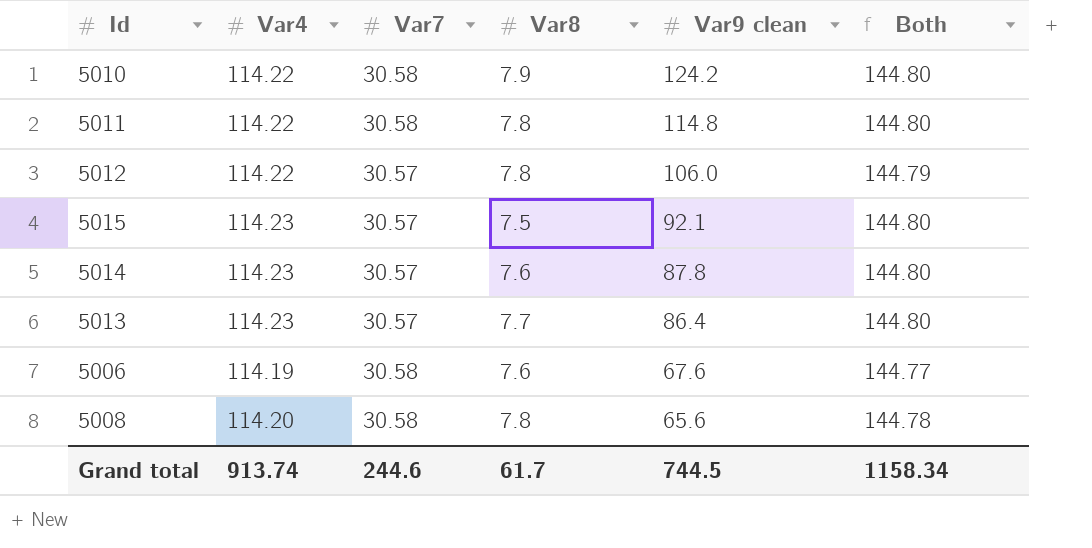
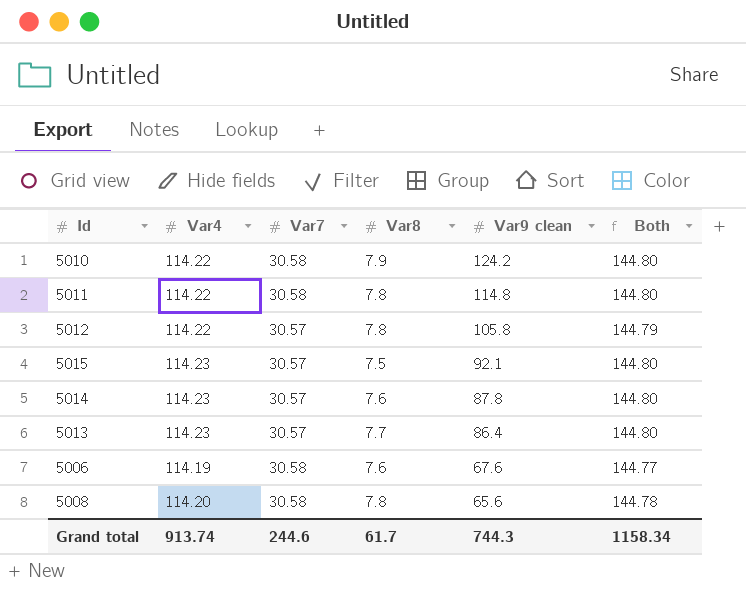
5012 | Var9 clean: 106.0 -> 105.8
Grand total | Var9 clean: 744.5 -> 744.3

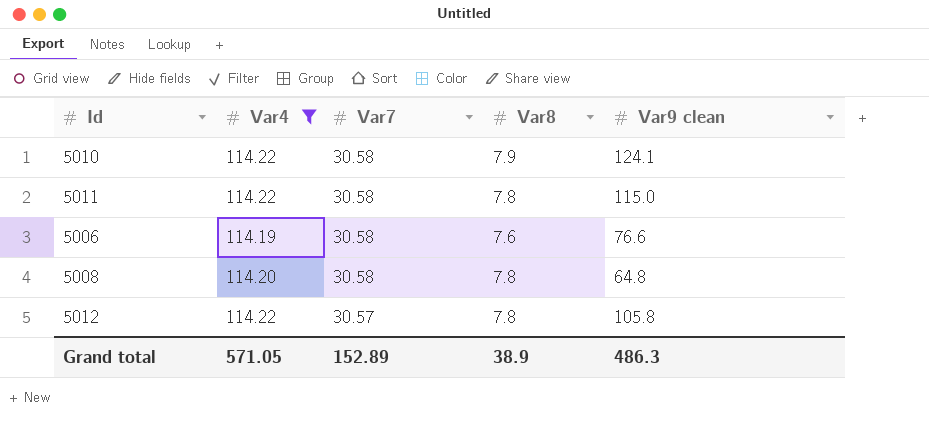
filter: none -> Var4 != 114.23
row order: Var9 clean descending -> Var7 descending
column Both | formula: [Var4] + [Var7] -> none
5010 | Var9 clean: 124.2 -> 124.1
5011 | Var9 clean: 114.8 -> 115.0
5006 | Var9 clean: 67.6 -> 76.6
5008 | Var9 clean: 65.6 -> 64.8
Grand total | Var4: 913.74 -> 571.05
Grand total | Var7: 244.6 -> 152.89
Grand total | Var8: 61.7 -> 38.9
Grand total | Var9 clean: 744.3 -> 486.3

